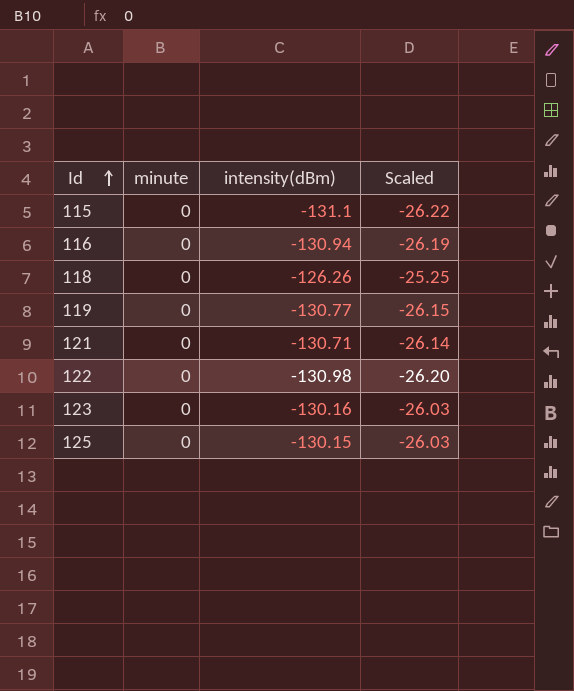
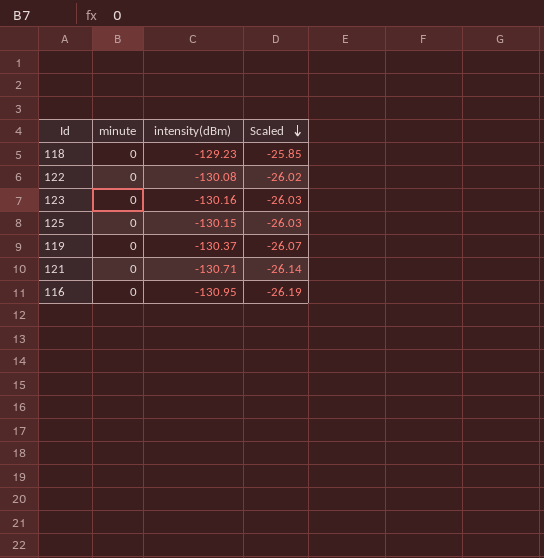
row order: Id ascending -> Scaled descending
row 115: 0 | -131.1 | -26.22 -> none
118 | intensity(dBm): -126.26 -> -129.23
118 | Scaled: -25.25 -> -25.85
122 | intensity(dBm): -130.98 -> -130.08
122 | Scaled: -26.20 -> -26.02
119 | intensity(dBm): -130.77 -> -130.37
119 | Scaled: -26.15 -> -26.07
116 | intensity(dBm): -130.94 -> -130.95

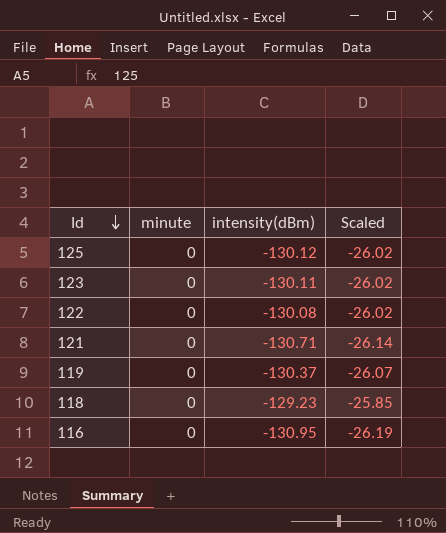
row order: Scaled descending -> Id descending
125 | intensity(dBm): -130.15 -> -130.12
125 | Scaled: -26.03 -> -26.02
123 | intensity(dBm): -130.16 -> -130.11
123 | Scaled: -26.03 -> -26.02

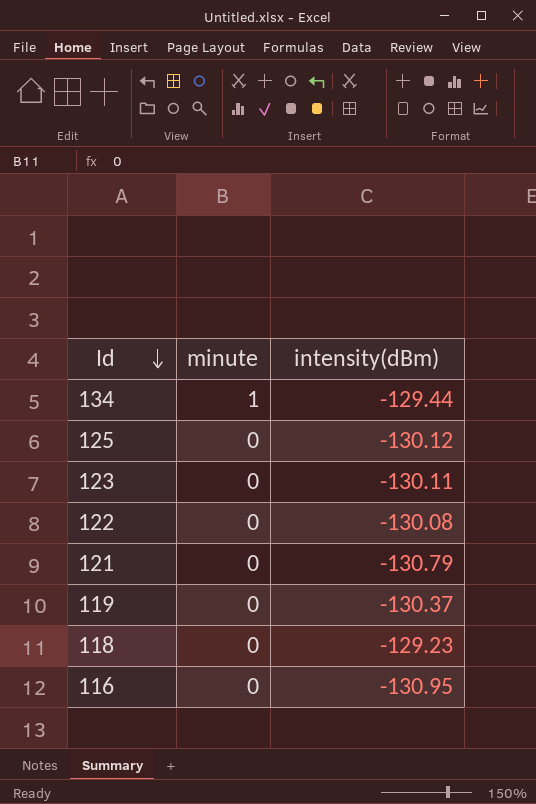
column Scaled | formula: [intensity(dBm)] * 0.2 -> none
row 134: none -> 1 | -129.44
121 | intensity(dBm): -130.71 -> -130.79

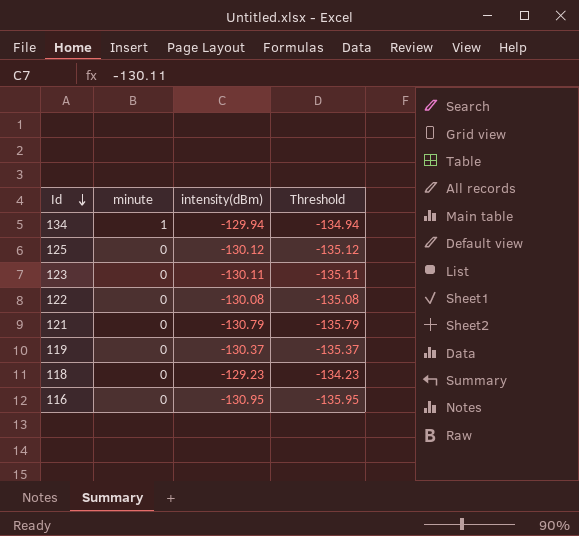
column Threshold | formula: none -> [intensity(dBm)] - 5
134 | intensity(dBm): -129.44 -> -129.94

